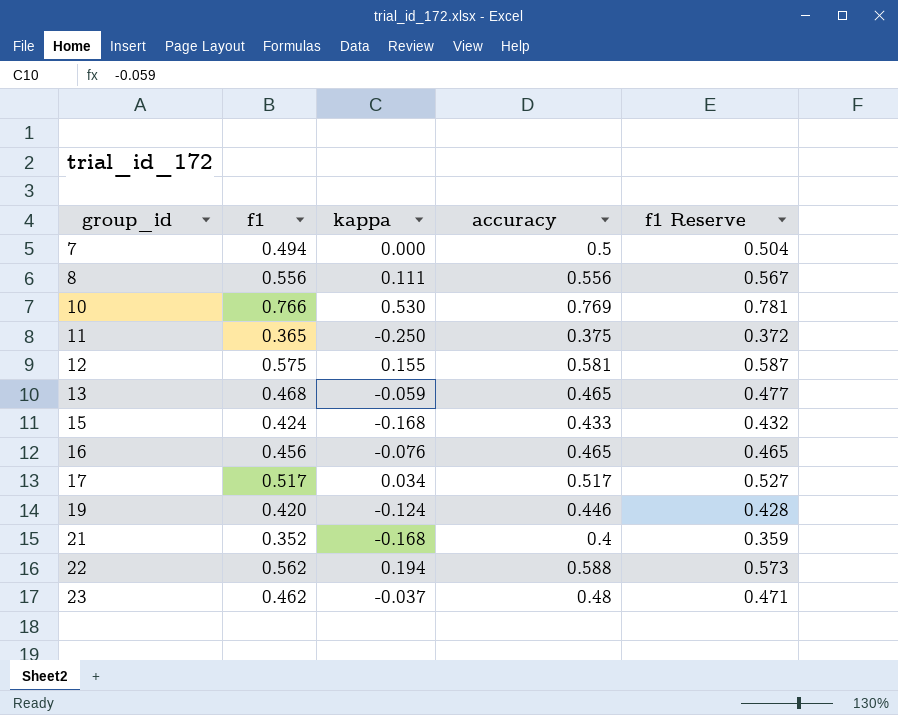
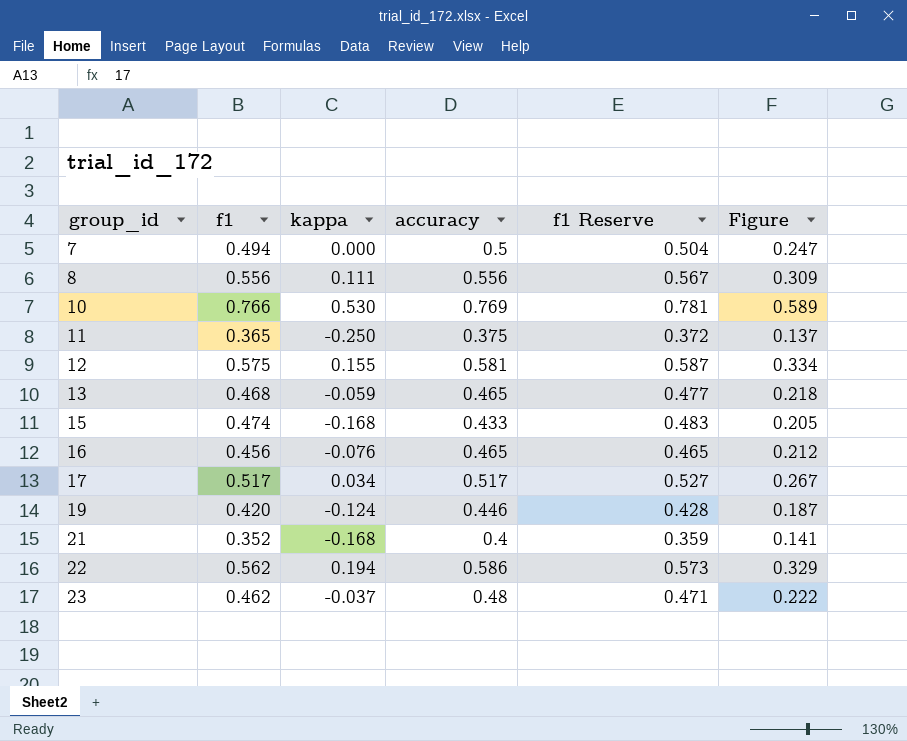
column Figure | formula: none -> [f1] * [accuracy]
15 | f1: 0.424 -> 0.474
15 | f1 Reserve: 0.432 -> 0.483
22 | accuracy: 0.588 -> 0.586

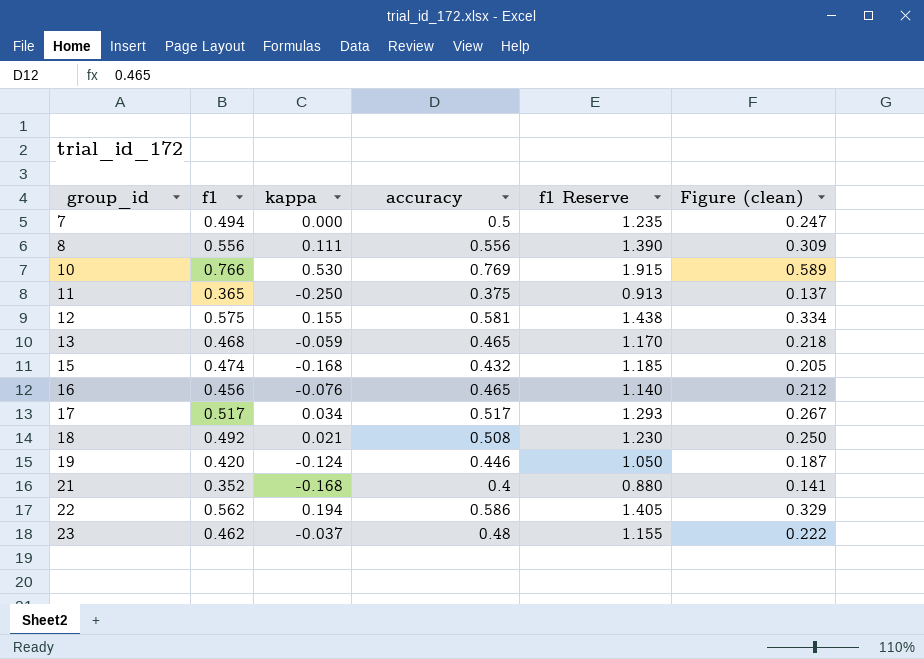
column f1 Reserve | formula: [f1] * 1.02 -> [f1] * 2.5
column name: Figure -> Figure (clean)
15 | accuracy: 0.433 -> 0.432
row 18: none -> 0.492 | 0.021 | 0.508 | 1.230 | 0.250

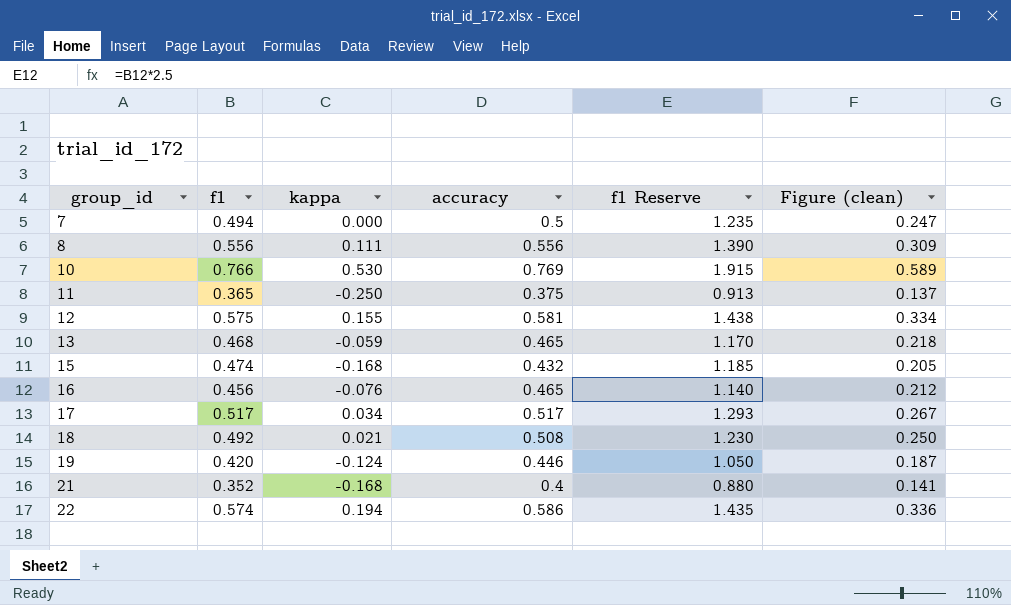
row 23: 0.462 | -0.037 | 0.48 | 1.155 | 0.222 -> none
22 | f1: 0.562 -> 0.574
22 | f1 Reserve: 1.405 -> 1.435
22 | Figure (clean): 0.329 -> 0.336

